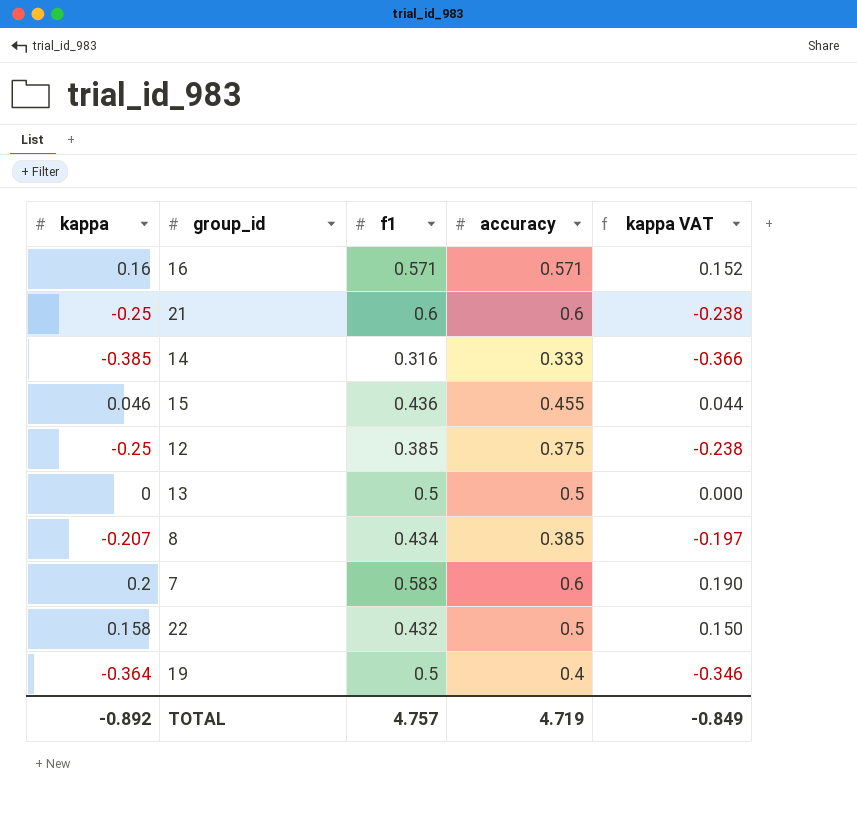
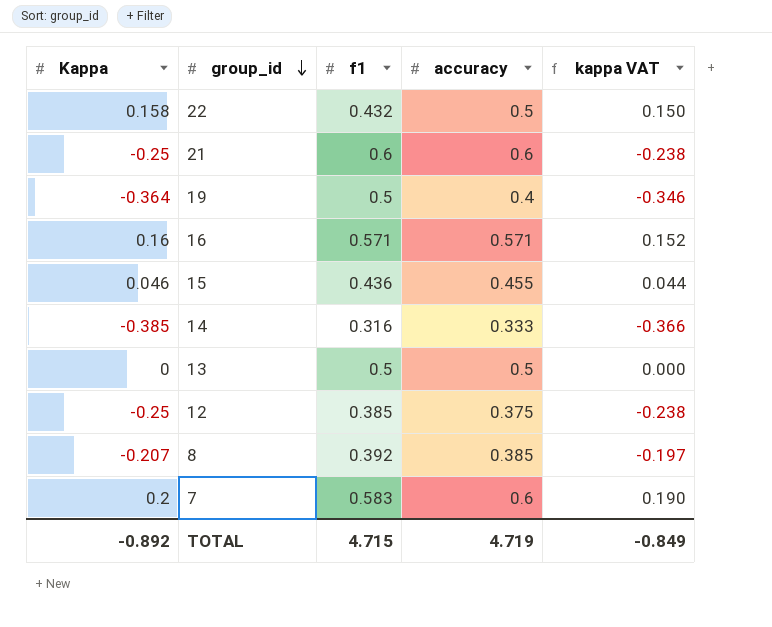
row order: none -> group_id descending
column name: kappa -> Kappa
8 | f1: 0.434 -> 0.392
TOTAL | f1: 4.757 -> 4.715

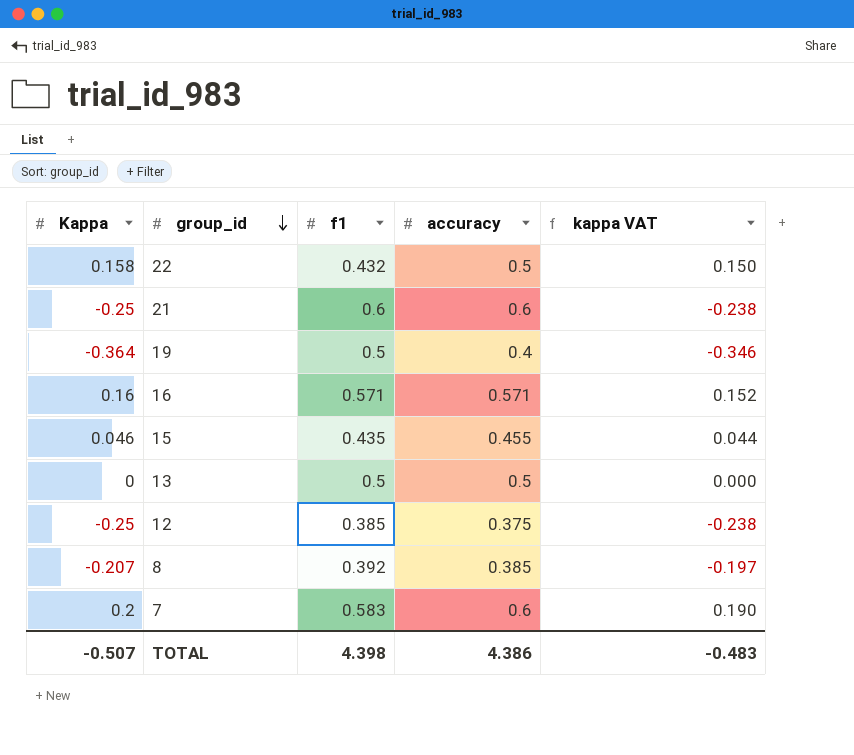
row 14: -0.385 | 0.316 | 0.333 | -0.366 -> none
15 | f1: 0.436 -> 0.435
TOTAL | Kappa: -0.892 -> -0.507
TOTAL | f1: 4.715 -> 4.398
TOTAL | accuracy: 4.719 -> 4.386
TOTAL | kappa VAT: -0.849 -> -0.483

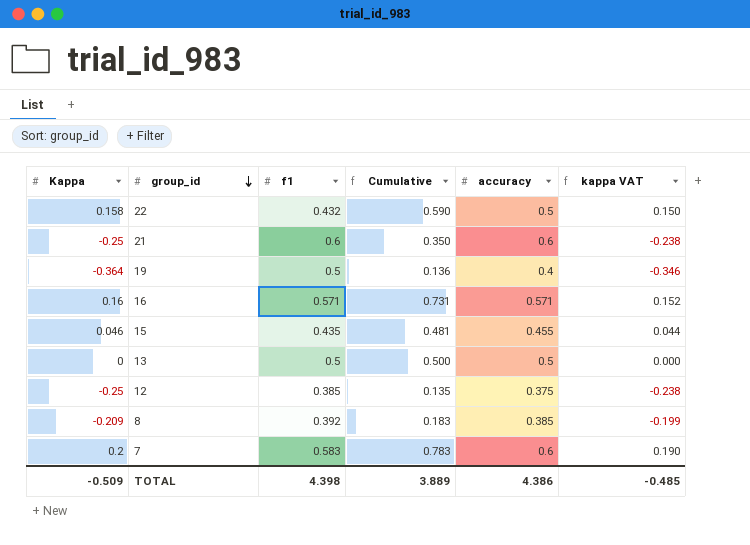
column Cumulative | formula: none -> [Kappa] + [f1]
8 | Kappa: -0.207 -> -0.209
8 | kappa VAT: -0.197 -> -0.199
TOTAL | Kappa: -0.507 -> -0.509
TOTAL | kappa VAT: -0.483 -> -0.485

